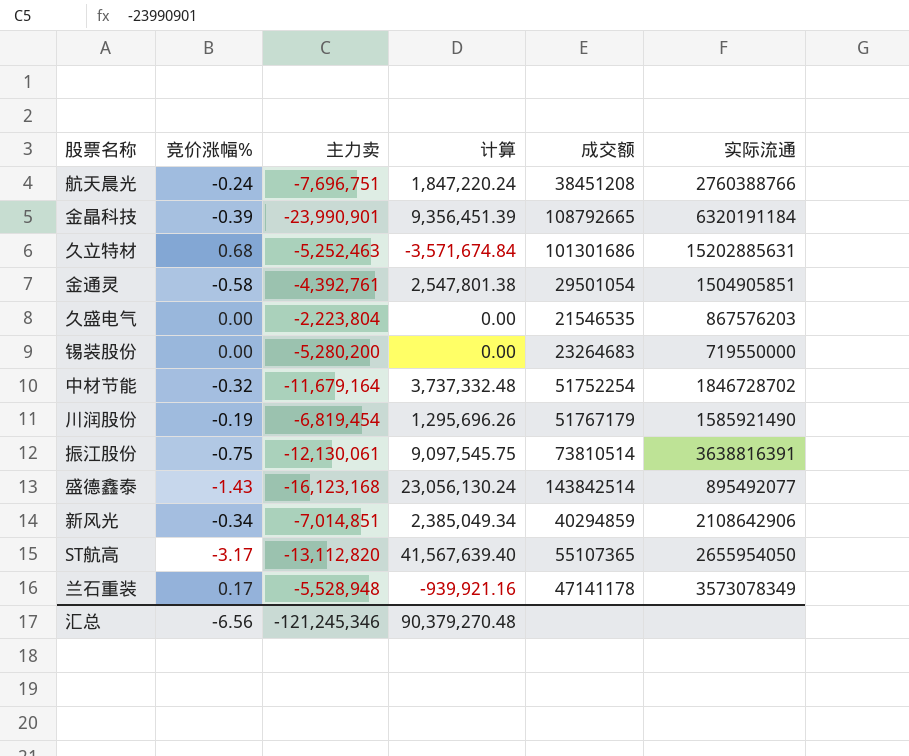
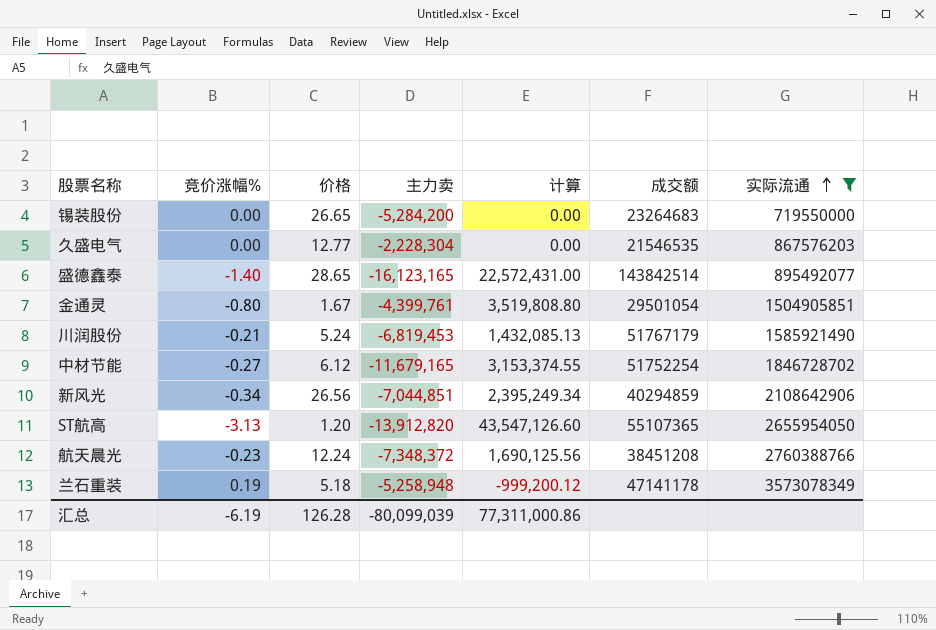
filter: none -> 实际流通 <= 3573078349
row order: none -> 实际流通 ascending
column 价格 | position: none -> 3
锡装股份 | 主力卖: -5,280,200 -> -5,284,200
久盛电气 | 主力卖: -2,223,804 -> -2,228,304
盛德鑫泰 | 竞价涨幅%: -1.43 -> -1.40
盛德鑫泰 | 主力卖: -16,123,168 -> -16,123,165
盛德鑫泰 | 计算: 23,056,130.24 -> 22,572,431.00
金通灵 | 竞价涨幅%: -0.58 -> -0.80
金通灵 | 主力卖: -4,392,761 -> -4,399,761
金通灵 | 计算: 2,547,801.38 -> 3,519,808.80
川润股份 | 竞价涨幅%: -0.19 -> -0.21
川润股份 | 主力卖: -6,819,454 -> -6,819,453
川润股份 | 计算: 1,295,696.26 -> 1,432,085.13
中材节能 | 竞价涨幅%: -0.32 -> -0.27
中材节能 | 主力卖: -11,679,164 -> -11,679,165
中材节能 | 计算: 3,737,332.48 -> 3,153,374.55
新风光 | 主力卖: -7,014,851 -> -7,044,851
新风光 | 计算: 2,385,049.34 -> 2,395,249.34
ST航高 | 竞价涨幅%: -3.17 -> -3.13
ST航高 | 主力卖: -13,112,820 -> -13,912,820
ST航高 | 计算: 41,567,639.40 -> 43,547,126.60
航天晨光 | 竞价涨幅%: -0.24 -> -0.23
航天晨光 | 主力卖: -7,696,751 -> -7,348,372
航天晨光 | 计算: 1,847,220.24 -> 1,690,125.56
兰石重装 | 竞价涨幅%: 0.17 -> 0.19
兰石重装 | 主力卖: -5,528,948 -> -5,258,948
兰石重装 | 计算: -939,921.16 -> -999,200.12
汇总 | 竞价涨幅%: -6.56 -> -6.19
汇总 | 主力卖: -121,245,346 -> -80,099,039
汇总 | 计算: 90,379,270.48 -> 77,311,000.86

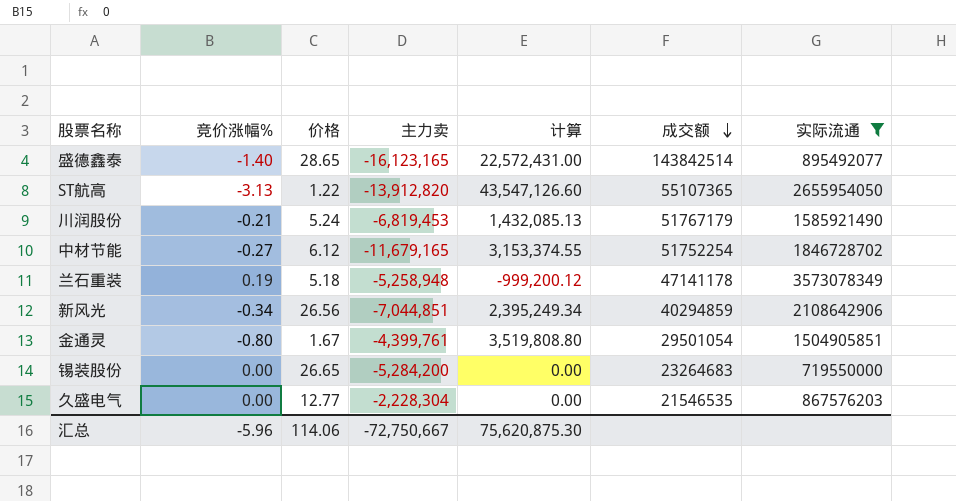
row order: 实际流通 ascending -> 成交额 descending
row 航天晨光: -0.23 | 12.24 | -7,348,372 | 1,690,125.56 | 38451208 | 2760388766 -> none
ST航高 | 价格: 1.20 -> 1.22
汇总 | 竞价涨幅%: -6.19 -> -5.96
汇总 | 价格: 126.28 -> 114.06
汇总 | 主力卖: -80,099,039 -> -72,750,667
汇总 | 计算: 77,311,000.86 -> 75,620,875.30

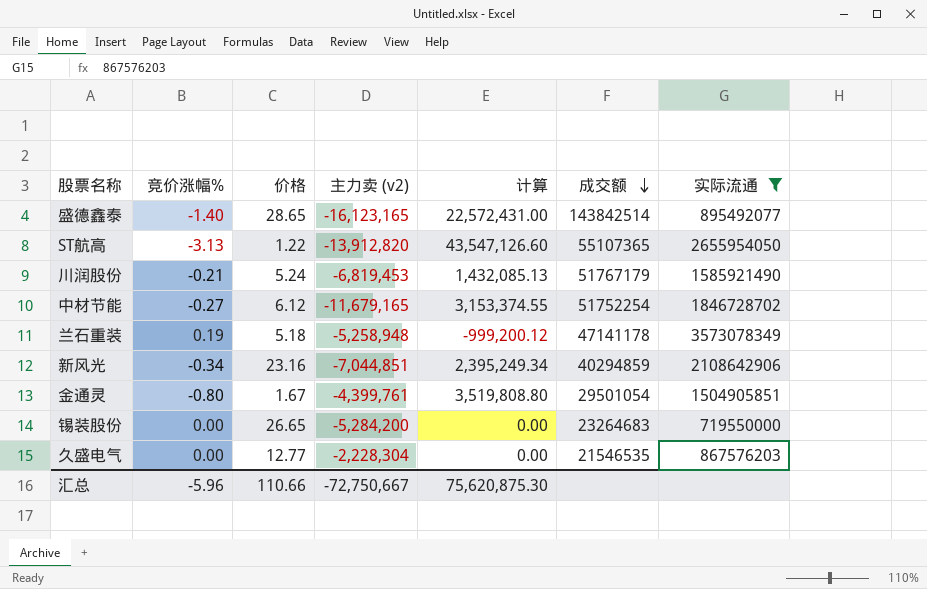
column name: 主力卖 -> 主力卖 (v2)
新风光 | 价格: 26.56 -> 23.16
汇总 | 价格: 114.06 -> 110.66

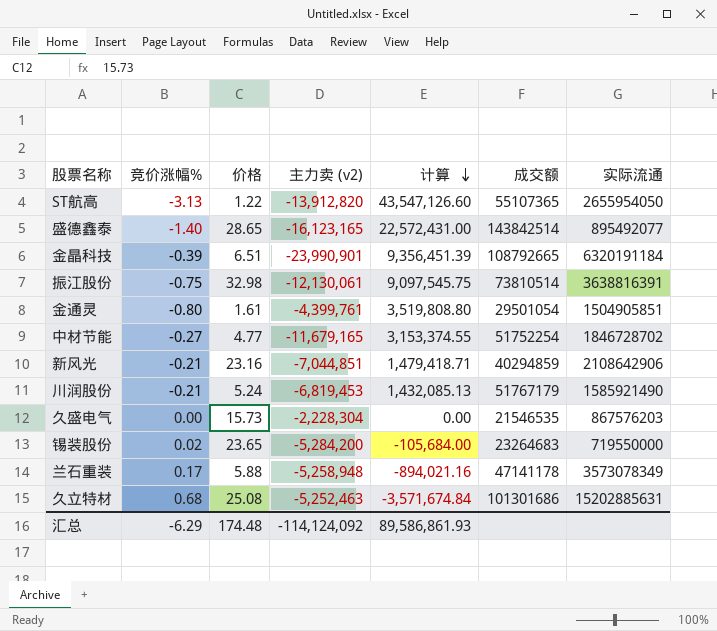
filter: 实际流通 <= 3573078349 -> none
row order: 成交额 descending -> 计算 descending
金通灵 | 价格: 1.67 -> 1.61
中材节能 | 价格: 6.12 -> 4.77
新风光 | 竞价涨幅%: -0.34 -> -0.21
新风光 | 计算: 2,395,249.34 -> 1,479,418.71
久盛电气 | 价格: 12.77 -> 15.73
锡装股份 | 竞价涨幅%: 0.00 -> 0.02
锡装股份 | 价格: 26.65 -> 23.65
锡装股份 | 计算: 0.00 -> -105,684.00
兰石重装 | 竞价涨幅%: 0.19 -> 0.17
兰石重装 | 价格: 5.18 -> 5.88
兰石重装 | 计算: -999,200.12 -> -894,021.16
汇总 | 竞价涨幅%: -5.96 -> -6.29
汇总 | 价格: 110.66 -> 174.48
汇总 | 主力卖 (v2): -72,750,667 -> -114,124,092
汇总 | 计算: 75,620,875.30 -> 89,586,861.93

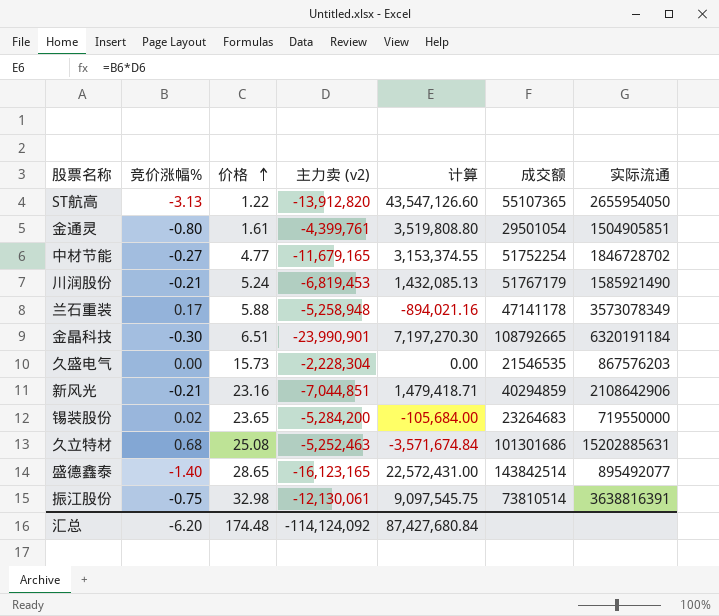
row order: 计算 descending -> 价格 ascending
金晶科技 | 竞价涨幅%: -0.39 -> -0.30
金晶科技 | 计算: 9,356,451.39 -> 7,197,270.30
汇总 | 竞价涨幅%: -6.29 -> -6.20
汇总 | 计算: 89,586,861.93 -> 87,427,680.84

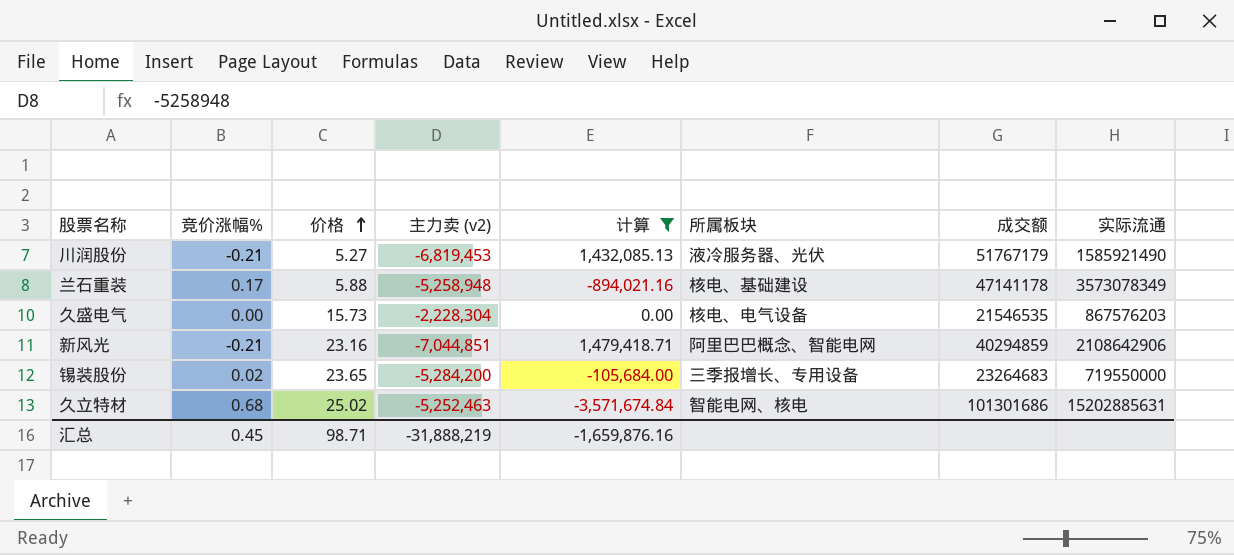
filter: none -> 计算 <= 1,479,418.71
column 所属板块 | position: none -> 6
川润股份 | 价格: 5.24 -> 5.27
久立特材 | 价格: 25.08 -> 25.02
汇总 | 竞价涨幅%: -6.20 -> 0.45
汇总 | 价格: 174.48 -> 98.71
汇总 | 主力卖 (v2): -114,124,092 -> -31,888,219
汇总 | 计算: 87,427,680.84 -> -1,659,876.16

